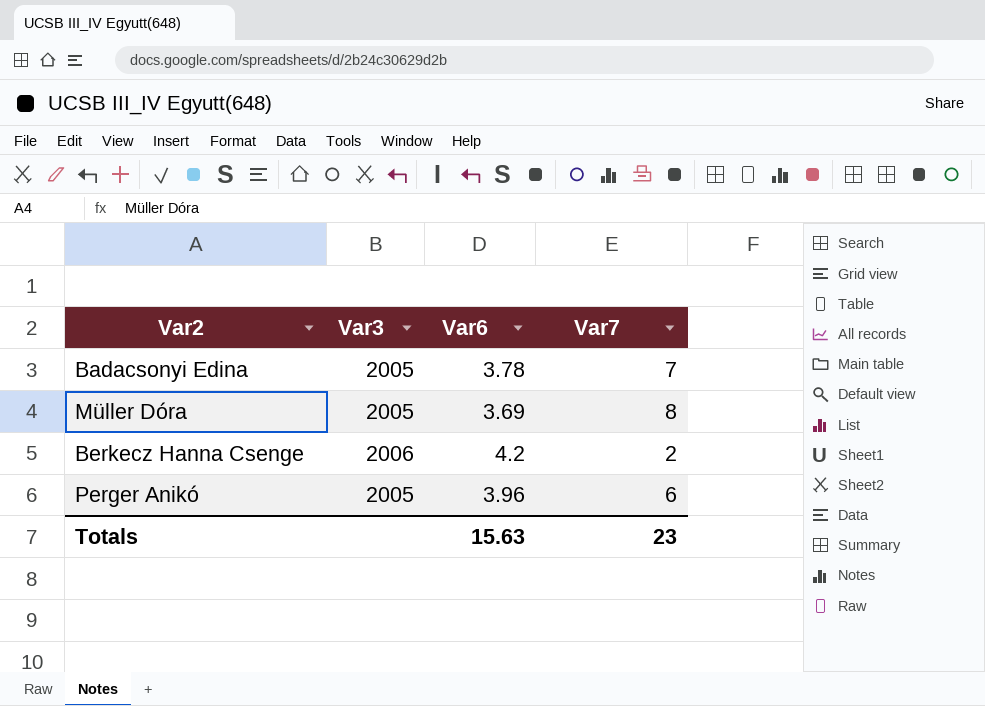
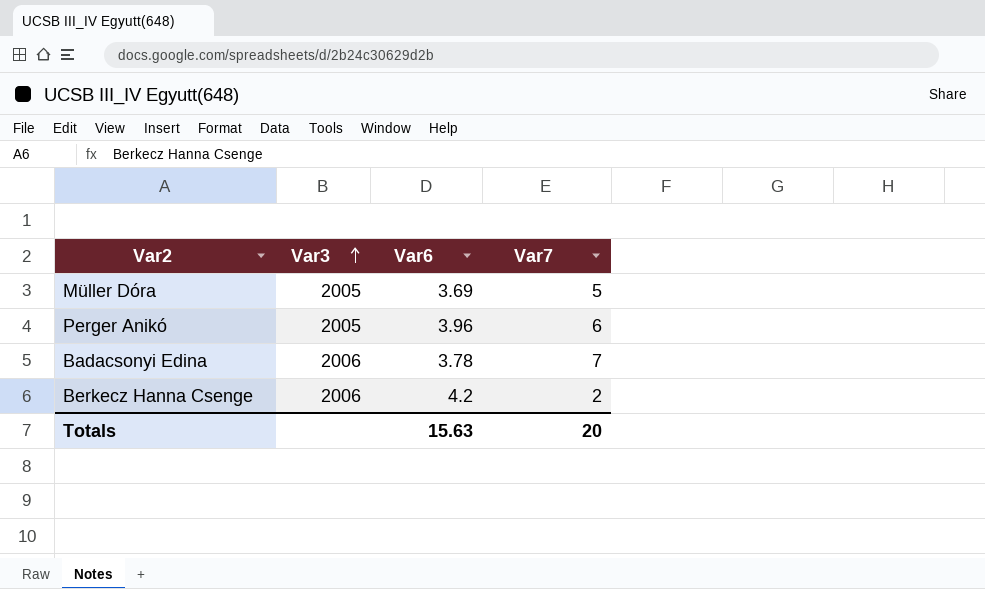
row order: none -> Var3 ascending
Müller Dóra | Var7: 8 -> 5
Badacsonyi Edina | Var3: 2005 -> 2006
Totals | Var7: 23 -> 20

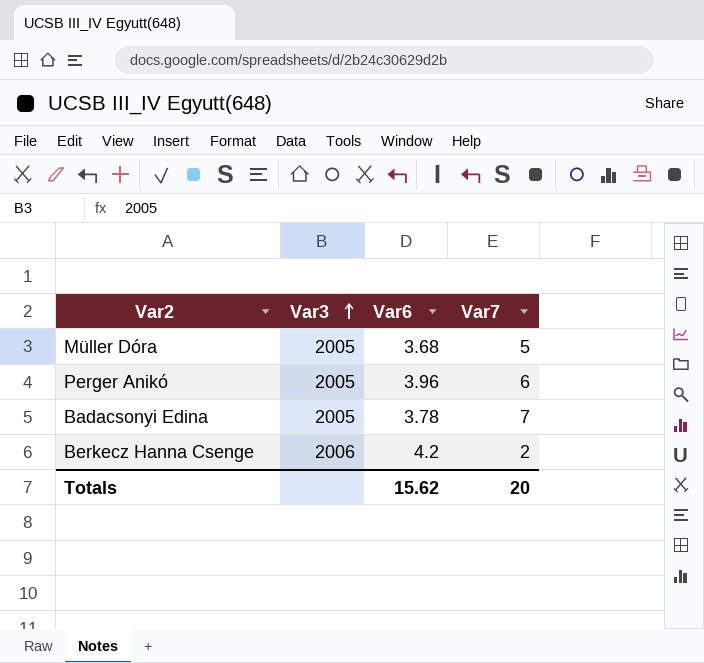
Müller Dóra | Var6: 3.69 -> 3.68
Badacsonyi Edina | Var3: 2006 -> 2005
Totals | Var6: 15.63 -> 15.62

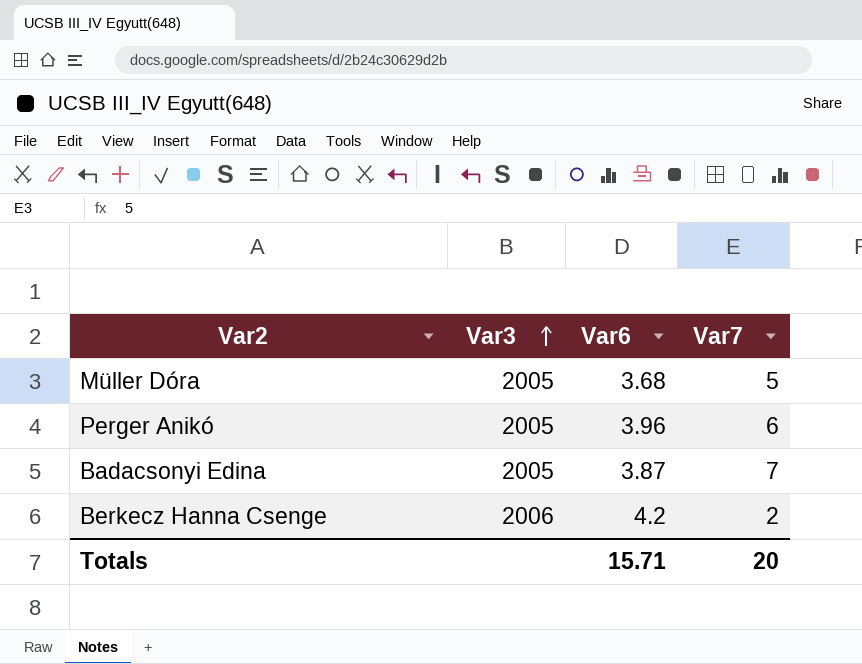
Badacsonyi Edina | Var6: 3.78 -> 3.87
Totals | Var6: 15.62 -> 15.71

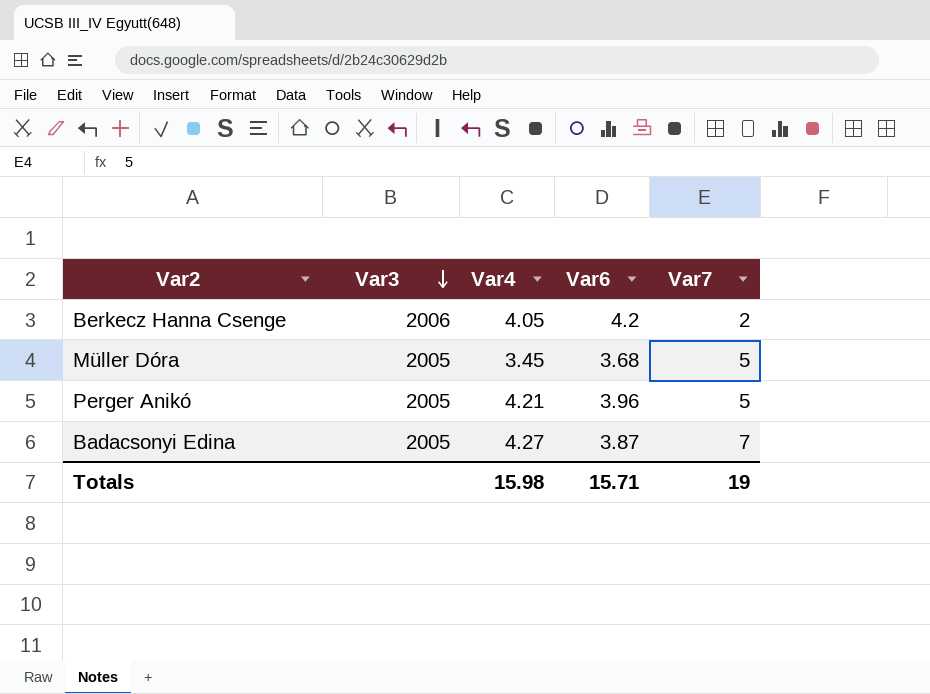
row order: Var3 ascending -> Var3 descending
column Var4 | position: none -> 3
Perger Anikó | Var7: 6 -> 5
Totals | Var7: 20 -> 19

